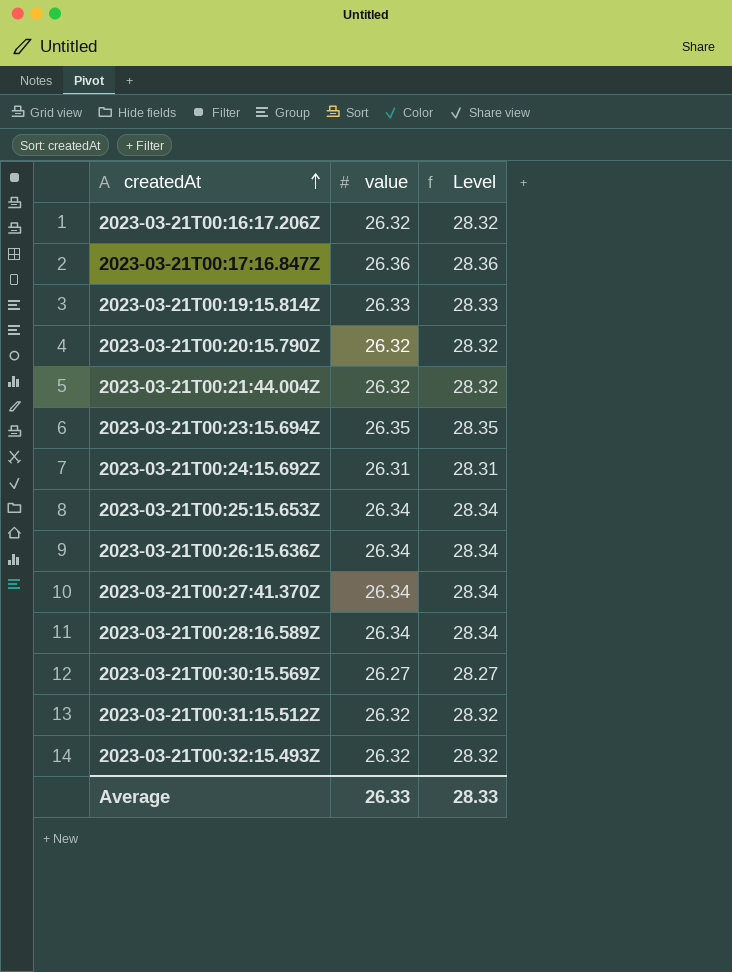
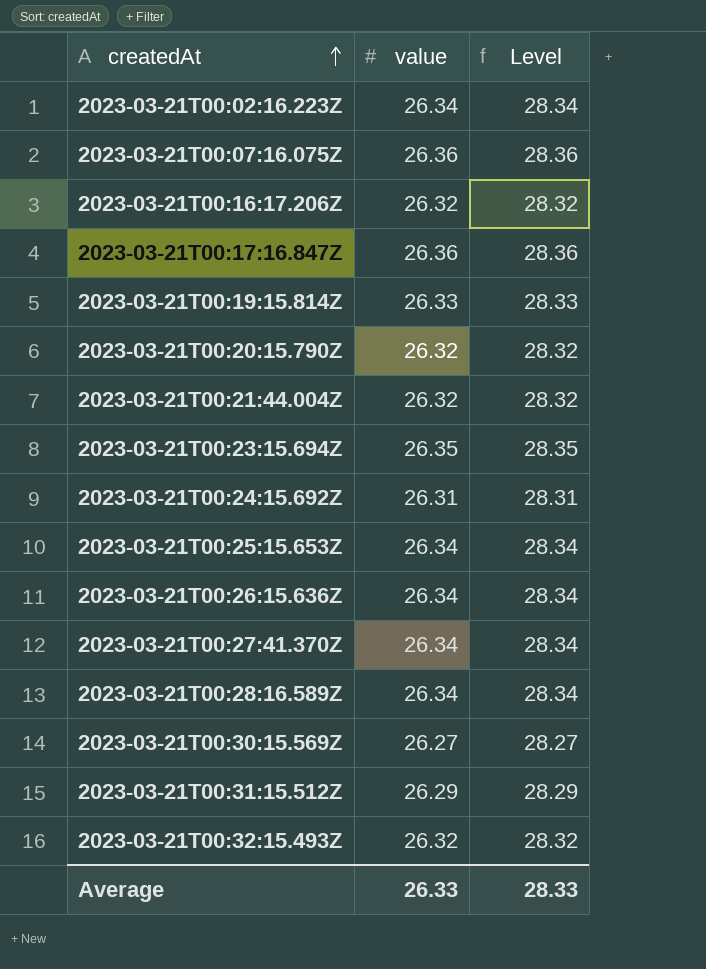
row 2023-03-21T00:02:16.223Z: none -> 26.34 | 28.34
row 2023-03-21T00:07:16.075Z: none -> 26.36 | 28.36
2023-03-21T00:31:15.512Z | value: 26.32 -> 26.29
2023-03-21T00:31:15.512Z | Level: 28.32 -> 28.29

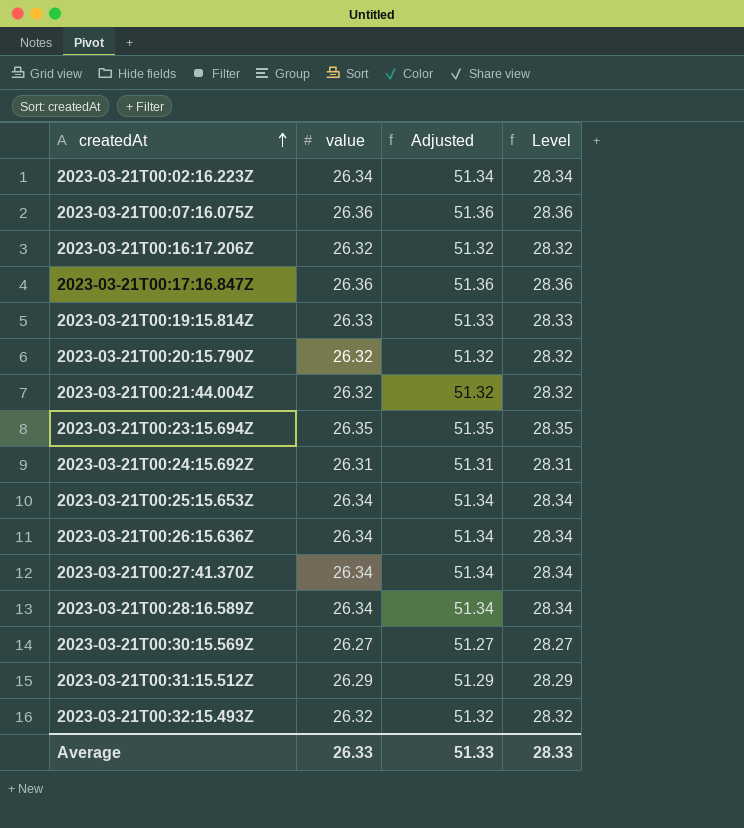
column Adjusted | formula: none -> [value] + 25

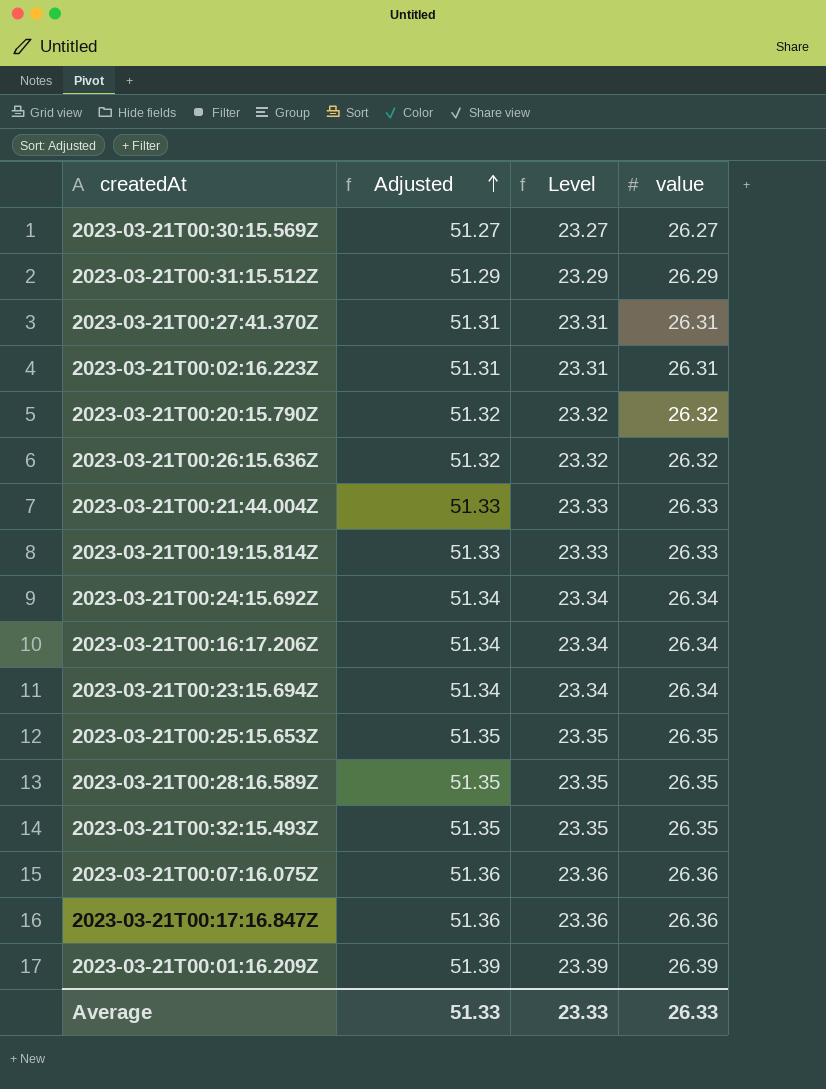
row order: createdAt ascending -> Adjusted ascending
column Level | formula: [value] + 2 -> [value] - 3
column value | position: 2 -> 4
2023-03-21T00:27:41.370Z | Adjusted: 51.34 -> 51.31
2023-03-21T00:27:41.370Z | value: 26.34 -> 26.31
2023-03-21T00:02:16.223Z | Adjusted: 51.34 -> 51.31
2023-03-21T00:02:16.223Z | value: 26.34 -> 26.31
2023-03-21T00:26:15.636Z | Adjusted: 51.34 -> 51.32
2023-03-21T00:26:15.636Z | value: 26.34 -> 26.32
2023-03-21T00:21:44.004Z | Adjusted: 51.32 -> 51.33
2023-03-21T00:21:44.004Z | value: 26.32 -> 26.33
2023-03-21T00:24:15.692Z | Adjusted: 51.31 -> 51.34
2023-03-21T00:24:15.692Z | value: 26.31 -> 26.34
2023-03-21T00:16:17.206Z | Adjusted: 51.32 -> 51.34
2023-03-21T00:16:17.206Z | value: 26.32 -> 26.34
2023-03-21T00:23:15.694Z | Adjusted: 51.35 -> 51.34
2023-03-21T00:23:15.694Z | value: 26.35 -> 26.34
2023-03-21T00:25:15.653Z | Adjusted: 51.34 -> 51.35
2023-03-21T00:25:15.653Z | value: 26.34 -> 26.35
2023-03-21T00:28:16.589Z | Adjusted: 51.34 -> 51.35
2023-03-21T00:28:16.589Z | value: 26.34 -> 26.35
2023-03-21T00:32:15.493Z | Adjusted: 51.32 -> 51.35
2023-03-21T00:32:15.493Z | value: 26.32 -> 26.35
row 2023-03-21T00:01:16.209Z: none -> 51.39 | 23.39 | 26.39
Average | Level: 28.33 -> 23.33

